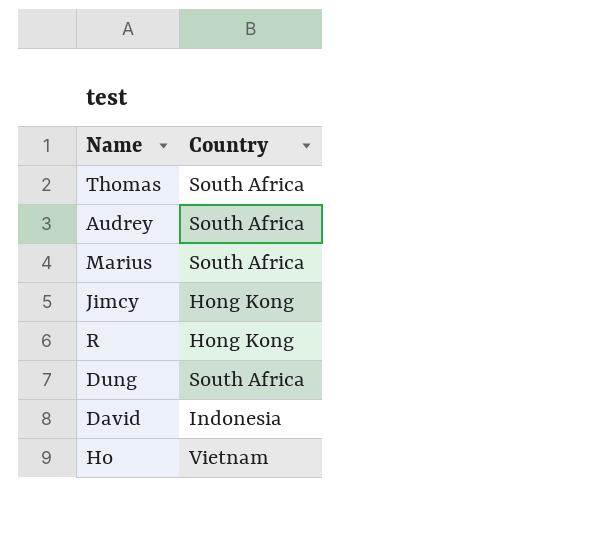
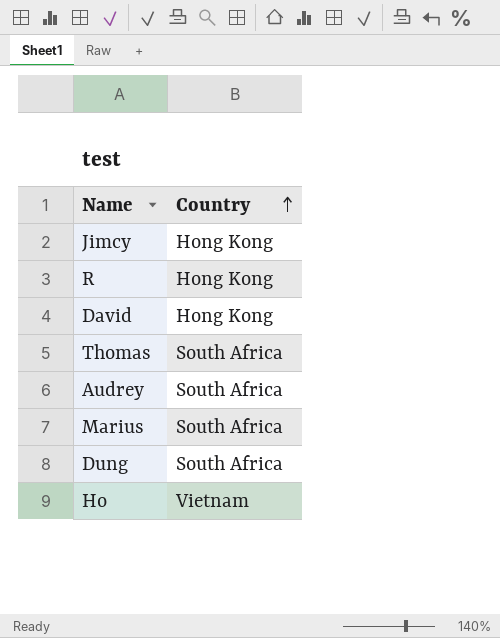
row order: none -> Country ascending
David | Country: Indonesia -> Hong Kong

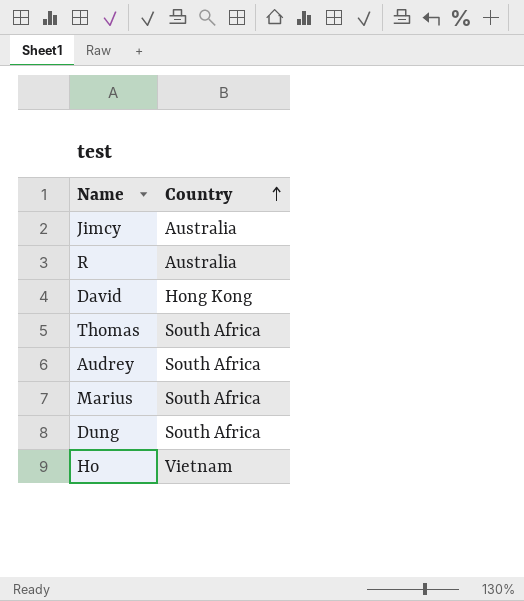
Jimcy | Country: Hong Kong -> Australia
R | Country: Hong Kong -> Australia

